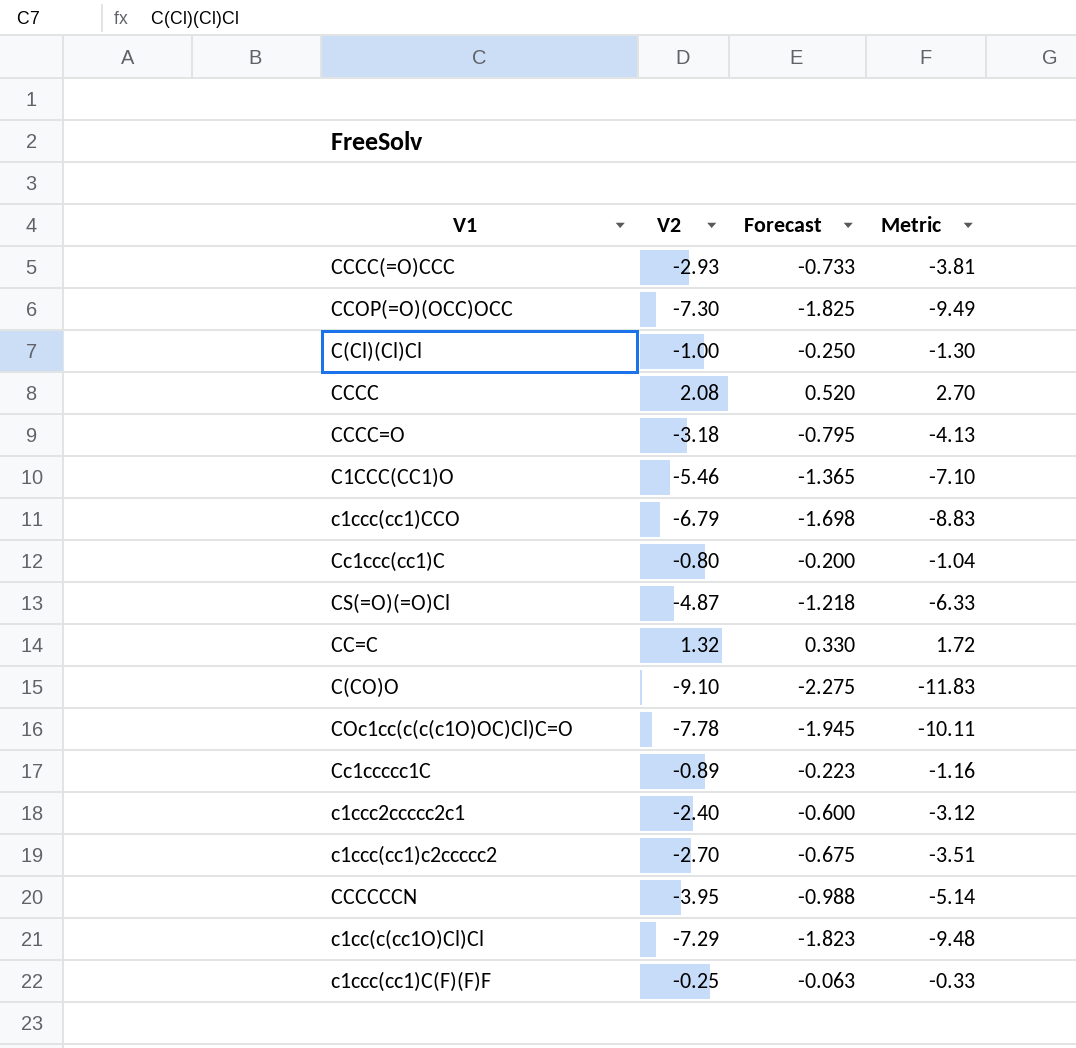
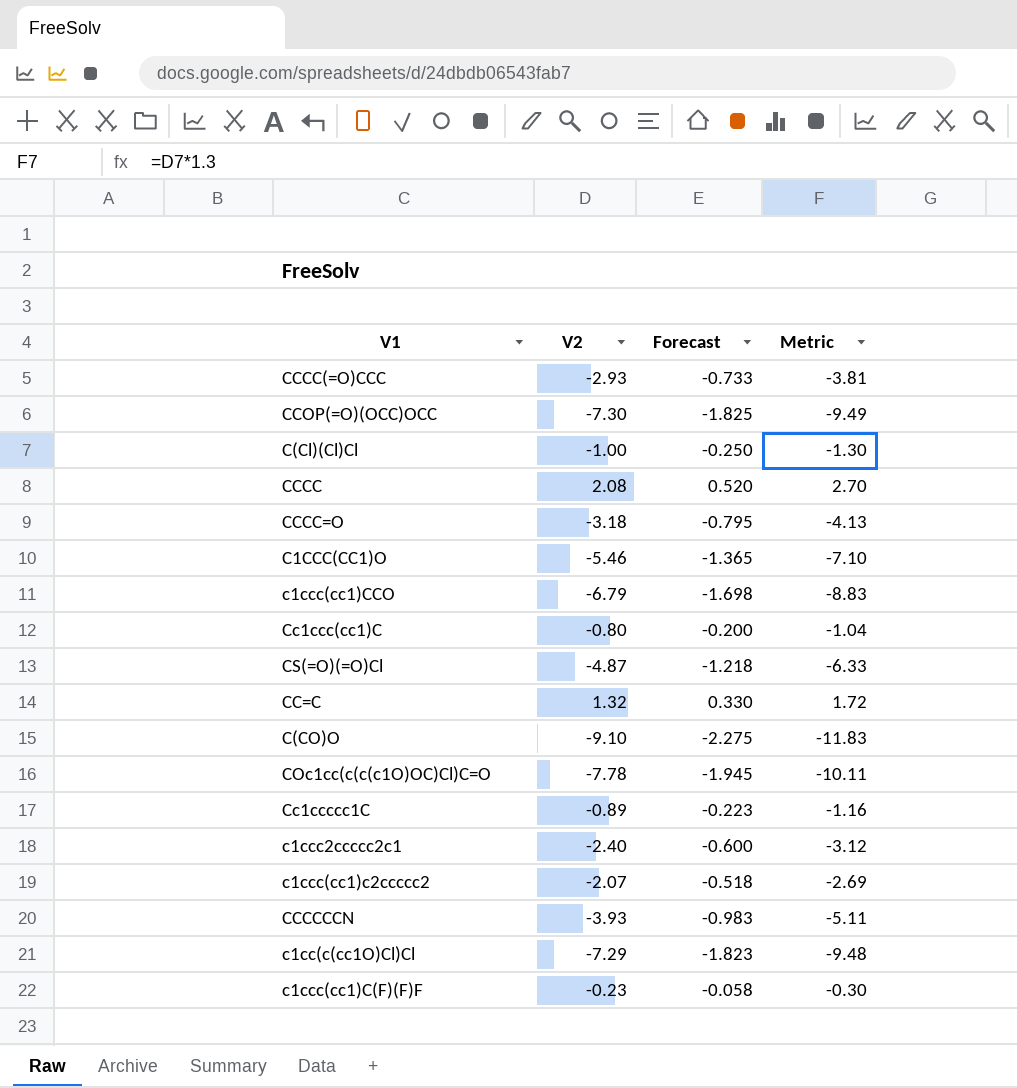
c1ccc(cc1)c2ccccc2 | V2: -2.70 -> -2.07
c1ccc(cc1)c2ccccc2 | Forecast: -0.675 -> -0.518
c1ccc(cc1)c2ccccc2 | Metric: -3.51 -> -2.69
CCCCCCN | V2: -3.95 -> -3.93
CCCCCCN | Forecast: -0.988 -> -0.983
CCCCCCN | Metric: -5.14 -> -5.11
c1ccc(cc1)C(F)(F)F | V2: -0.25 -> -0.23
c1ccc(cc1)C(F)(F)F | Forecast: -0.063 -> -0.058
c1ccc(cc1)C(F)(F)F | Metric: -0.33 -> -0.30

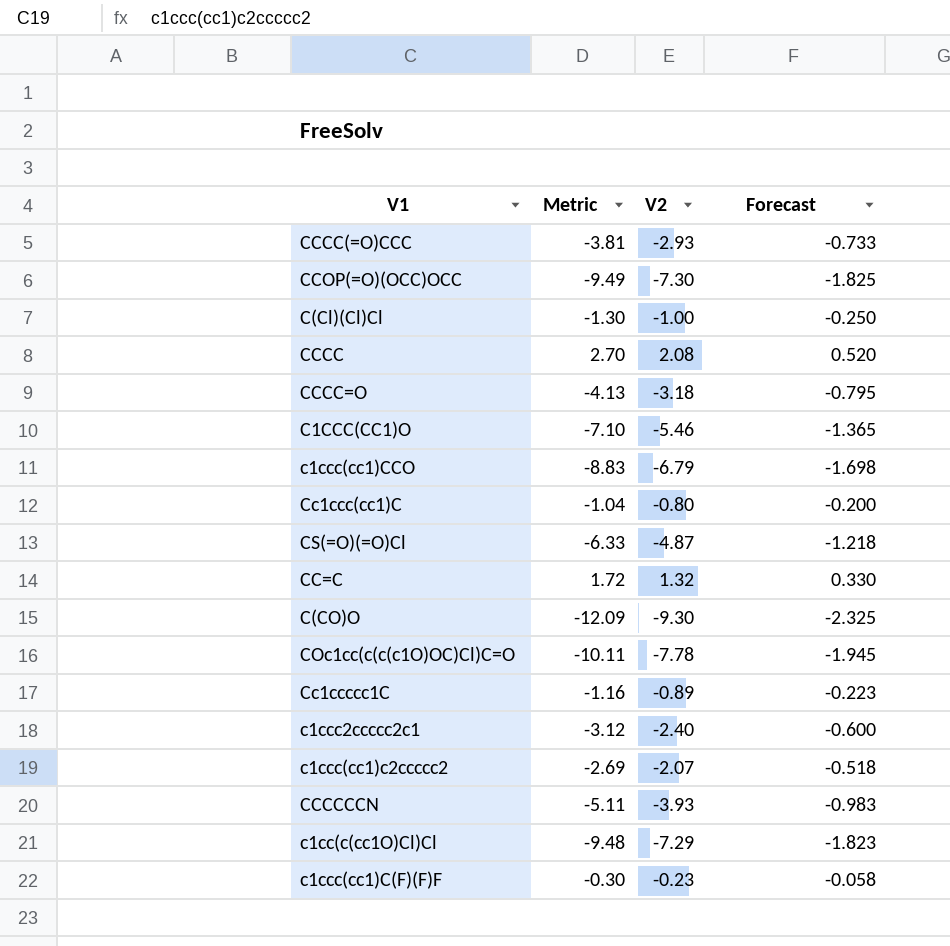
column Metric | position: 4 -> 2
C(CO)O | Metric: -11.83 -> -12.09
C(CO)O | V2: -9.10 -> -9.30
C(CO)O | Forecast: -2.275 -> -2.325

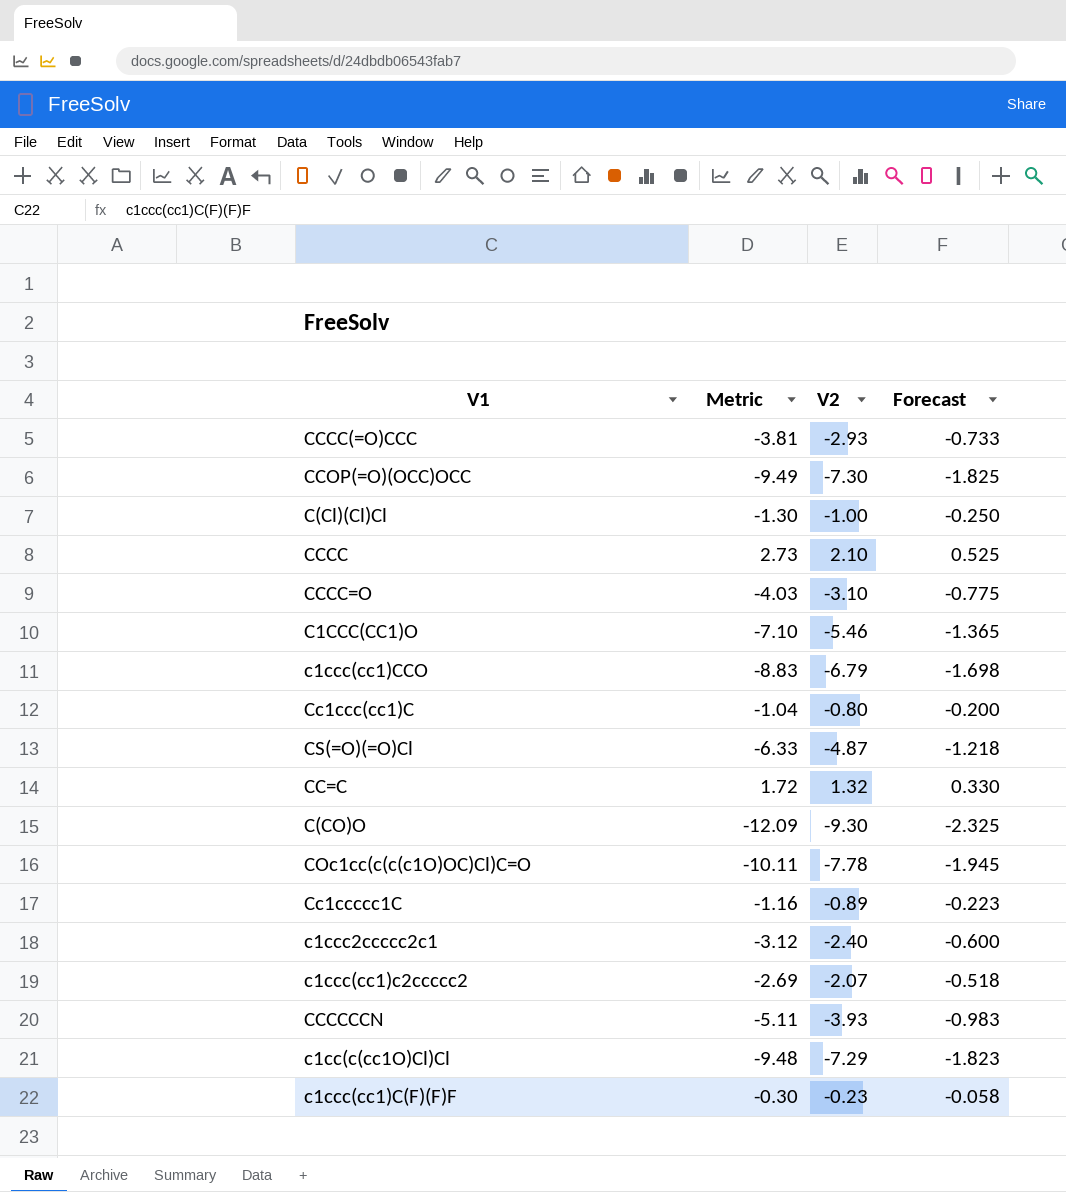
CCCC | Metric: 2.70 -> 2.73
CCCC | V2: 2.08 -> 2.10
CCCC | Forecast: 0.520 -> 0.525
CCCC=O | Metric: -4.13 -> -4.03
CCCC=O | V2: -3.18 -> -3.10
CCCC=O | Forecast: -0.795 -> -0.775

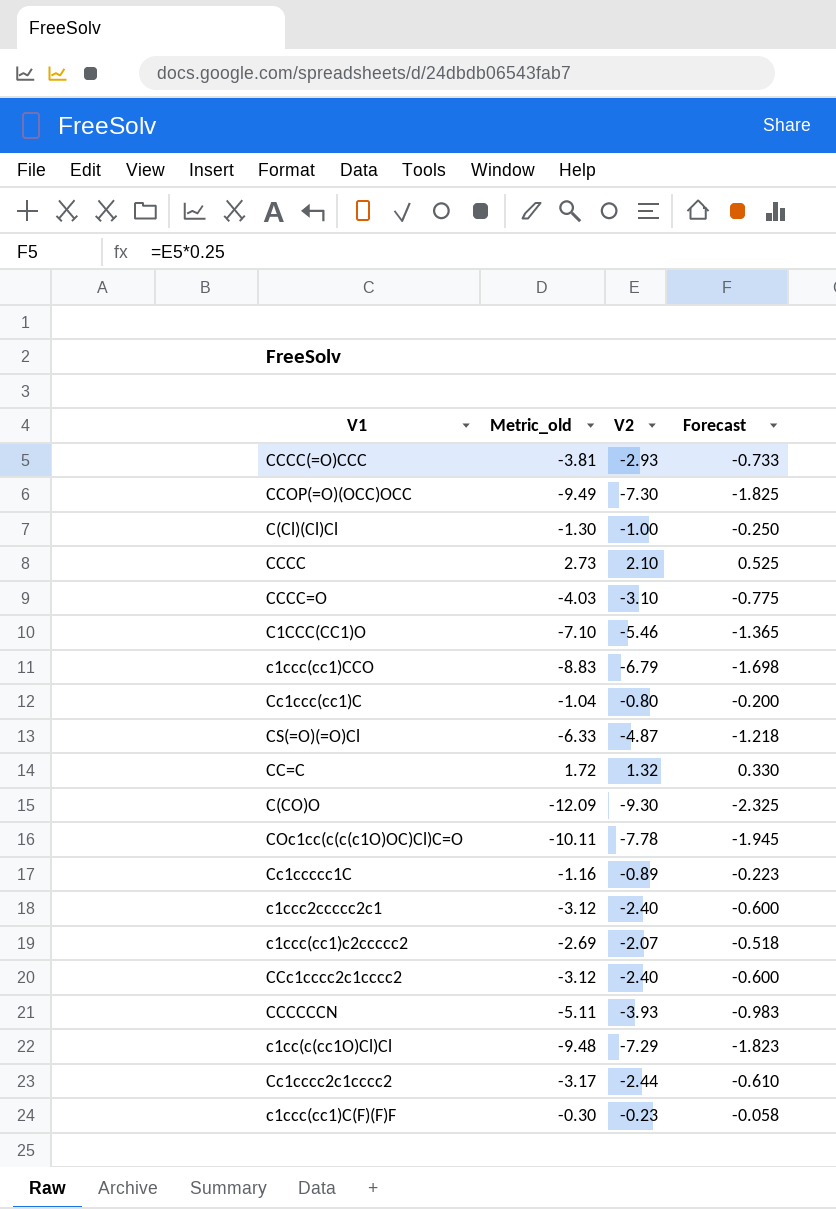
column name: Metric -> Metric_old
row CCc1cccc2c1cccc2: none -> -3.12 | -2.40 | -0.600
row Cc1cccc2c1cccc2: none -> -3.17 | -2.44 | -0.610

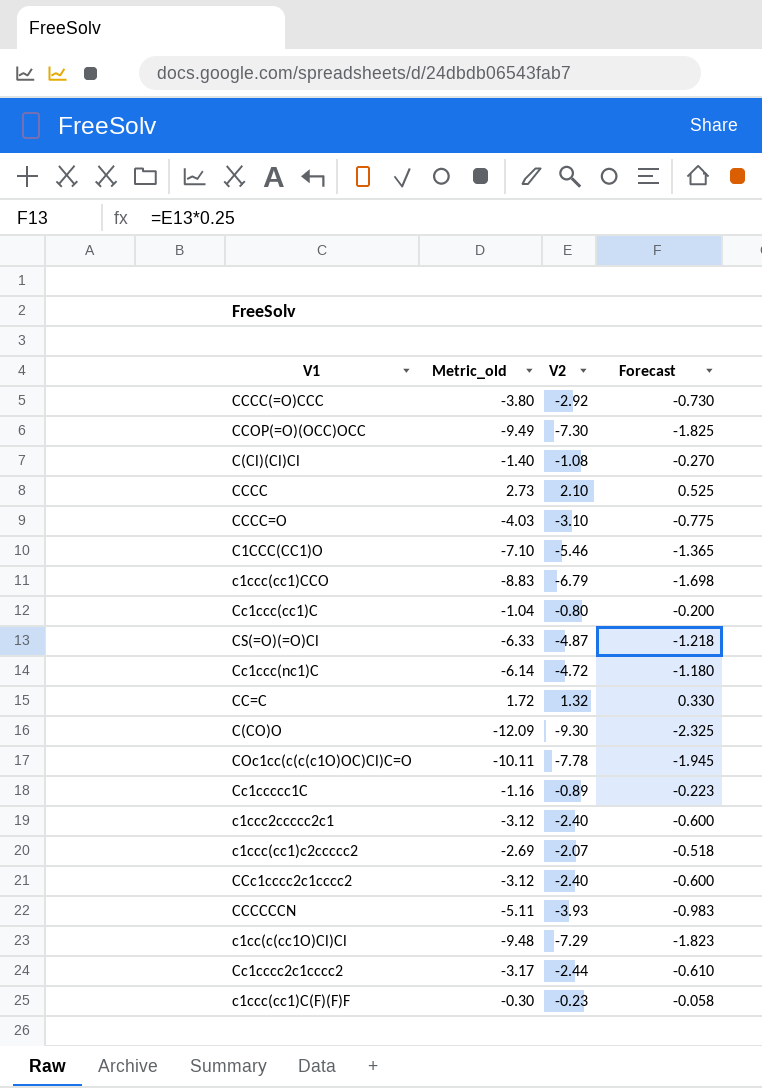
CCCC(=O)CCC | Metric_old: -3.81 -> -3.80
CCCC(=O)CCC | V2: -2.93 -> -2.92
CCCC(=O)CCC | Forecast: -0.733 -> -0.730
C(Cl)(Cl)Cl | Metric_old: -1.30 -> -1.40
C(Cl)(Cl)Cl | V2: -1.00 -> -1.08
C(Cl)(Cl)Cl | Forecast: -0.250 -> -0.270
row Cc1ccc(nc1)C: none -> -6.14 | -4.72 | -1.180

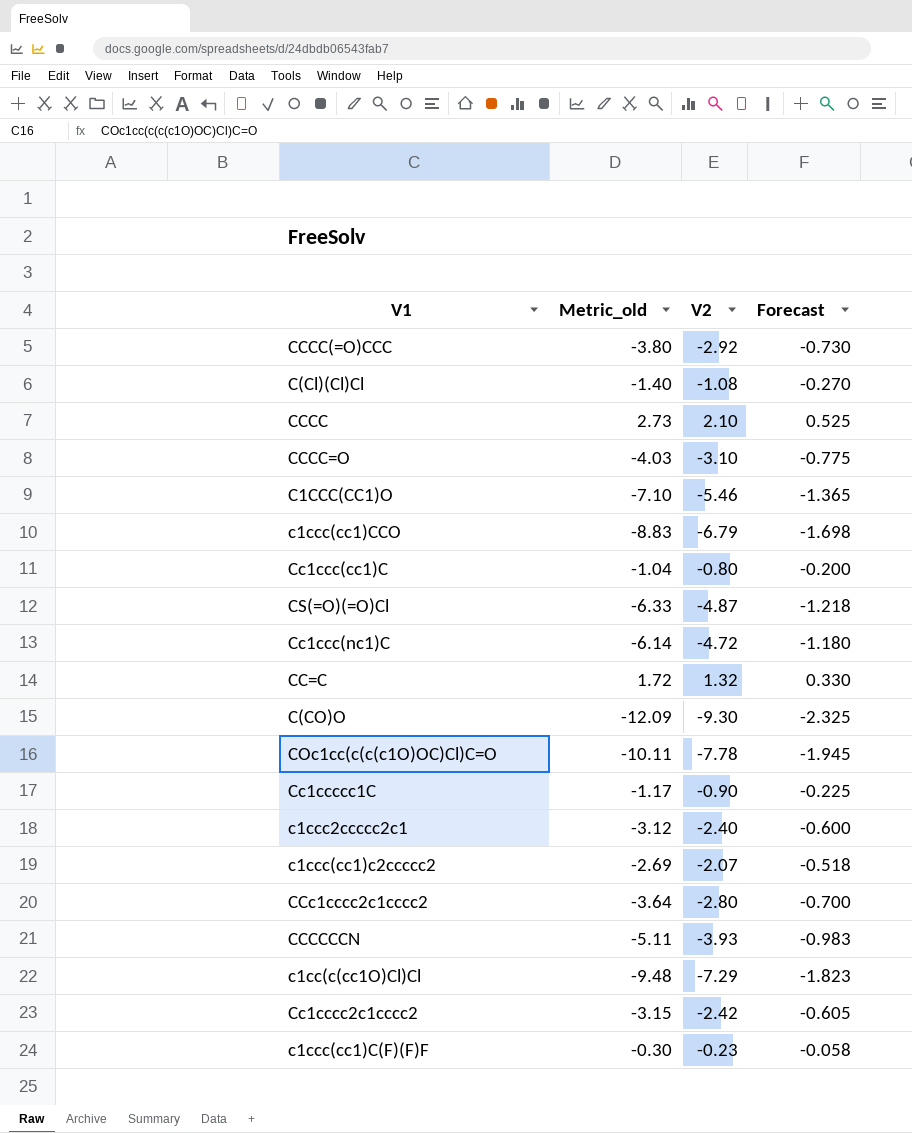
row CCOP(=O)(OCC)OCC: -9.49 | -7.30 | -1.825 -> none
Cc1ccccc1C | Metric_old: -1.16 -> -1.17
Cc1ccccc1C | V2: -0.89 -> -0.90
Cc1ccccc1C | Forecast: -0.223 -> -0.225
CCc1cccc2c1cccc2 | Metric_old: -3.12 -> -3.64
CCc1cccc2c1cccc2 | V2: -2.40 -> -2.80
CCc1cccc2c1cccc2 | Forecast: -0.600 -> -0.700
Cc1cccc2c1cccc2 | Metric_old: -3.17 -> -3.15
Cc1cccc2c1cccc2 | V2: -2.44 -> -2.42
Cc1cccc2c1cccc2 | Forecast: -0.610 -> -0.605

